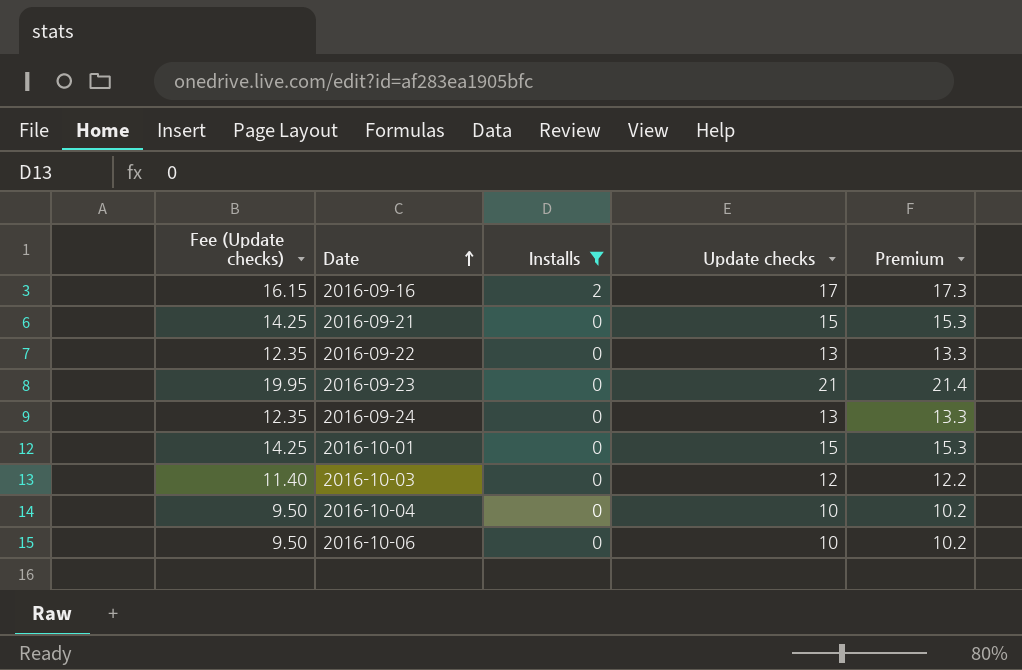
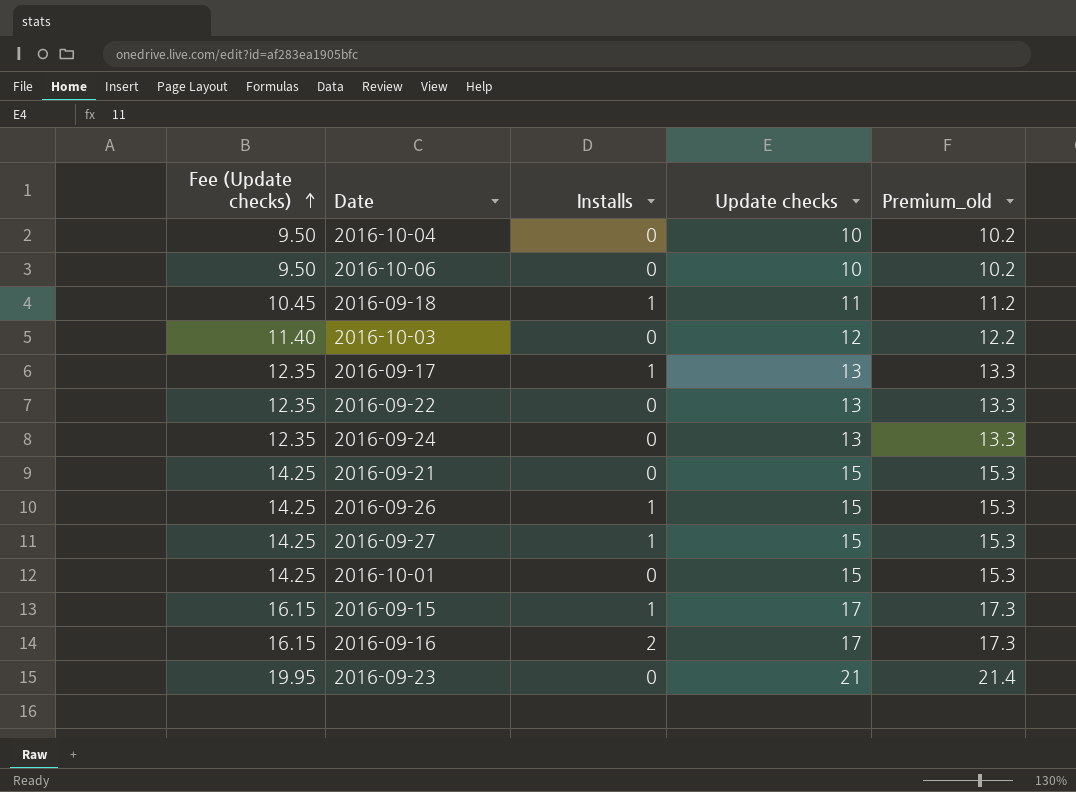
filter: Installs != 1 -> none
row order: Date ascending -> Fee (Update checks) ascending
column name: Premium -> Premium_old

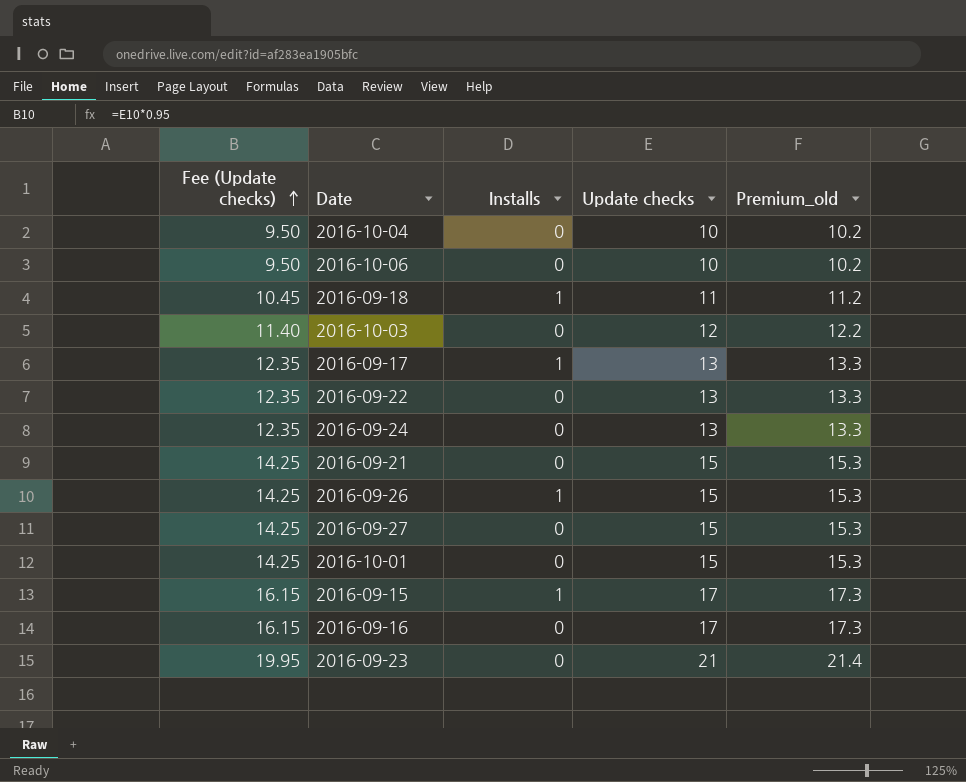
2016-09-27 | Installs: 1 -> 0
2016-09-16 | Installs: 2 -> 0

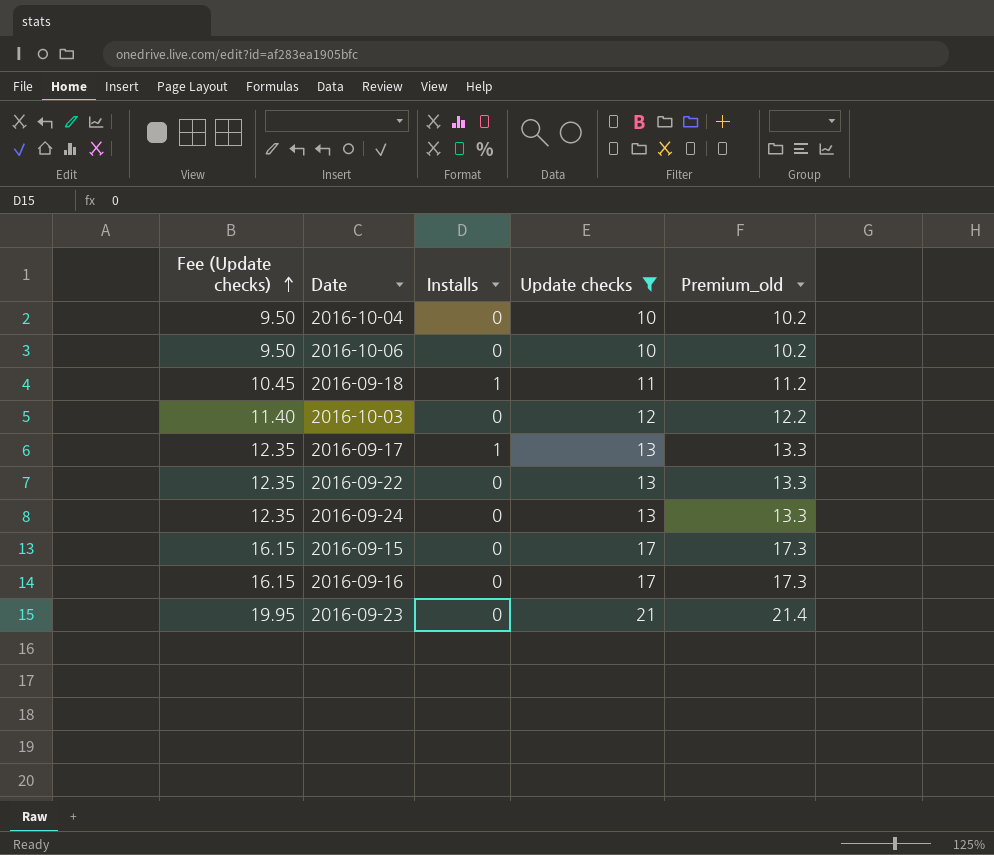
filter: none -> Update checks != 15
2016-09-15 | Installs: 1 -> 0

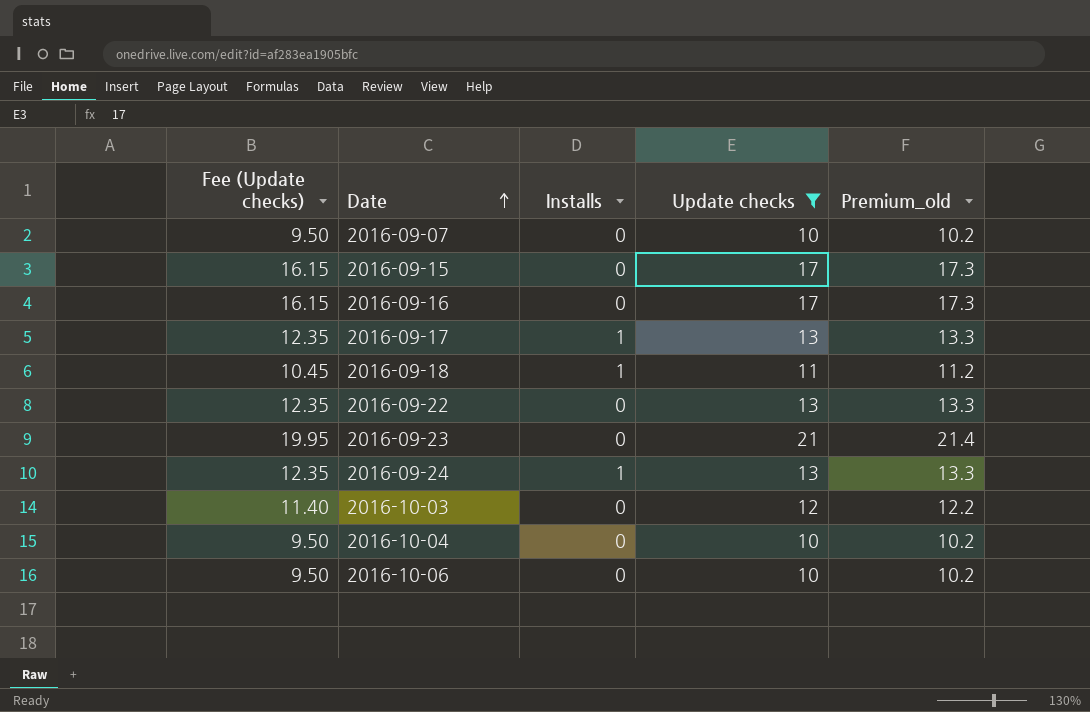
row order: Fee (Update checks) ascending -> Date ascending
row 2016-09-07: none -> 9.50 | 0 | 10 | 10.2
2016-09-24 | Installs: 0 -> 1

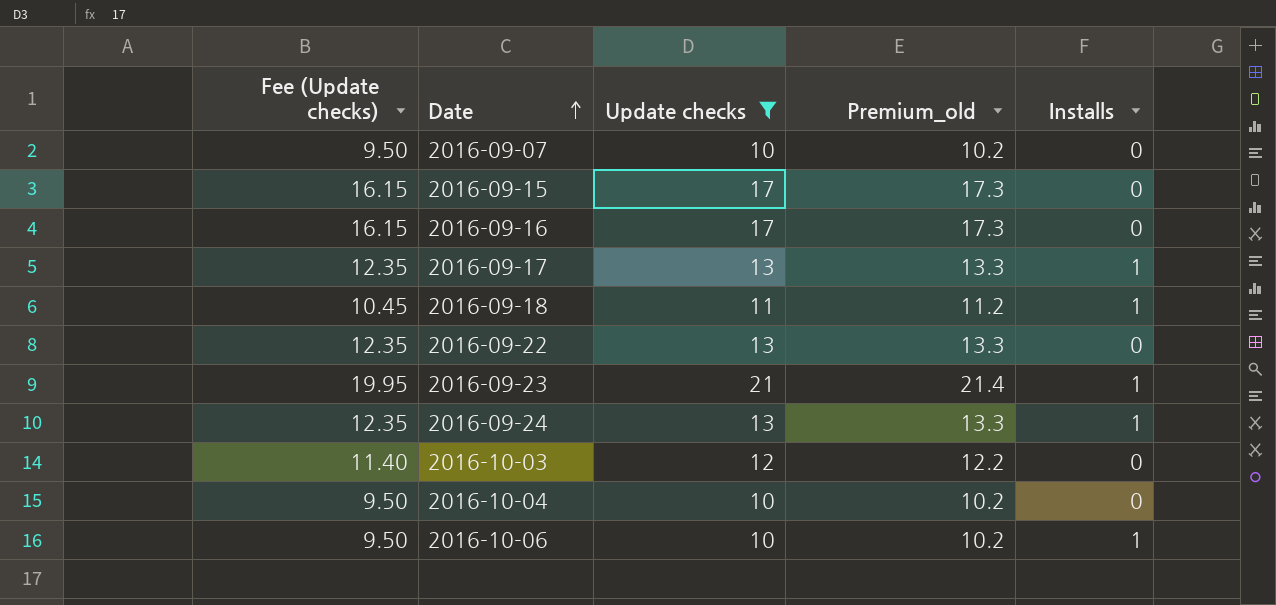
column Installs | position: 3 -> 5
2016-09-23 | Installs: 0 -> 1
2016-10-06 | Installs: 0 -> 1

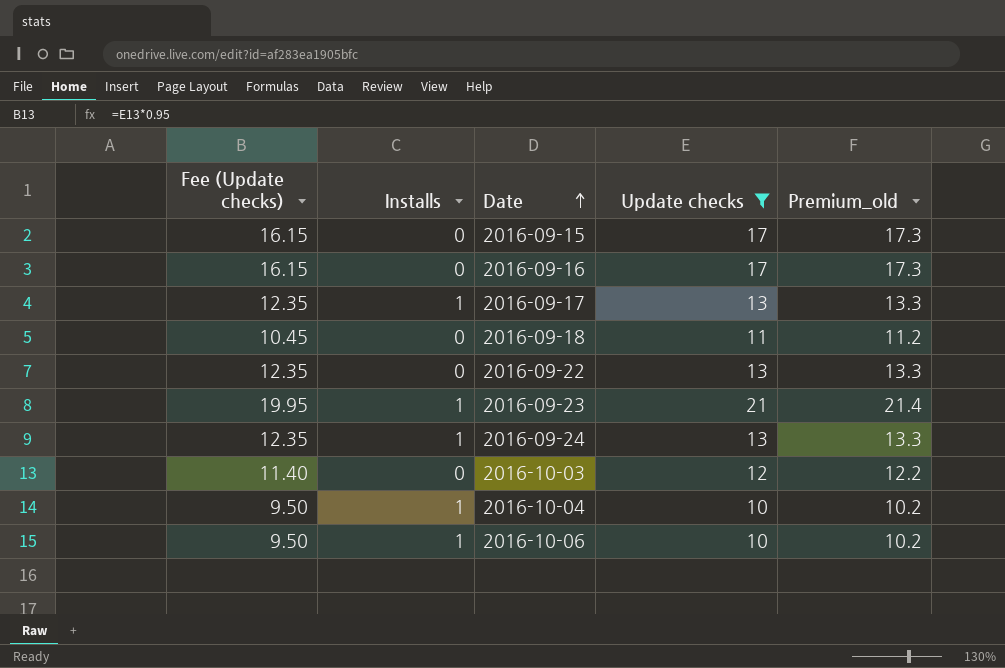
column Installs | position: 5 -> 2
row 2016-09-07: 9.50 | 10 | 10.2 | 0 -> none
2016-09-18 | Installs: 1 -> 0
2016-10-04 | Installs: 0 -> 1

